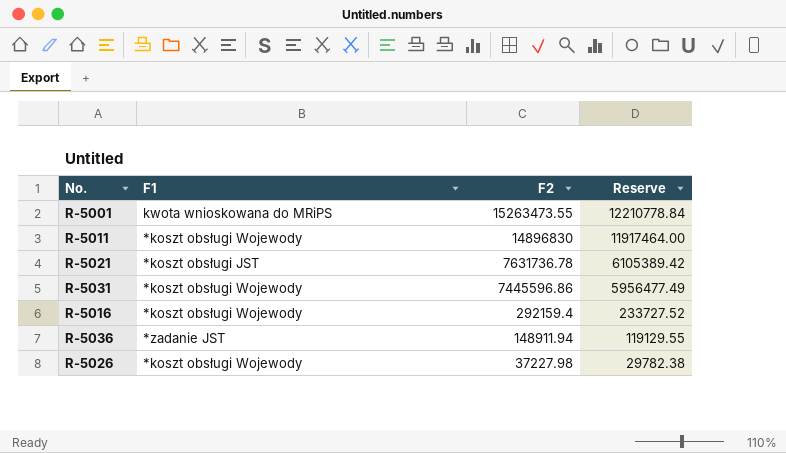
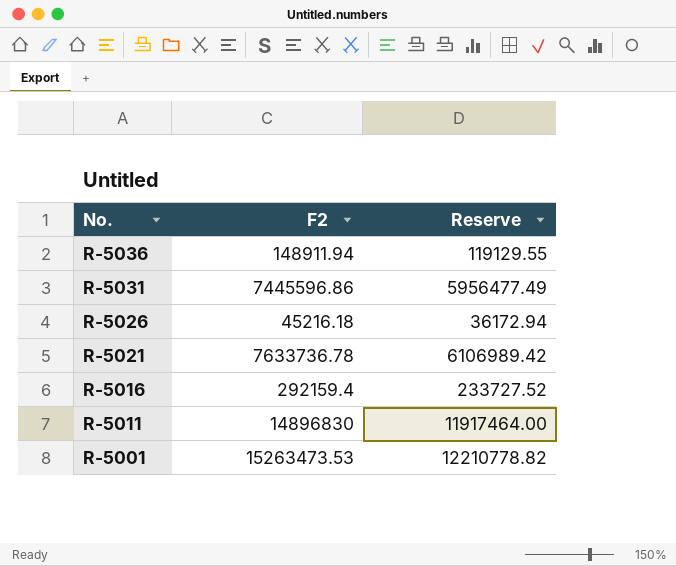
row order: F2 descending -> No. descending
column F1 | position: 2 -> none
R-5026 | F2: 37227.98 -> 45216.18
R-5026 | Reserve: 29782.38 -> 36172.94
R-5021 | F2: 7631736.78 -> 7633736.78
R-5021 | Reserve: 6105389.42 -> 6106989.42
R-5001 | F2: 15263473.55 -> 15263473.53
R-5001 | Reserve: 12210778.84 -> 12210778.82

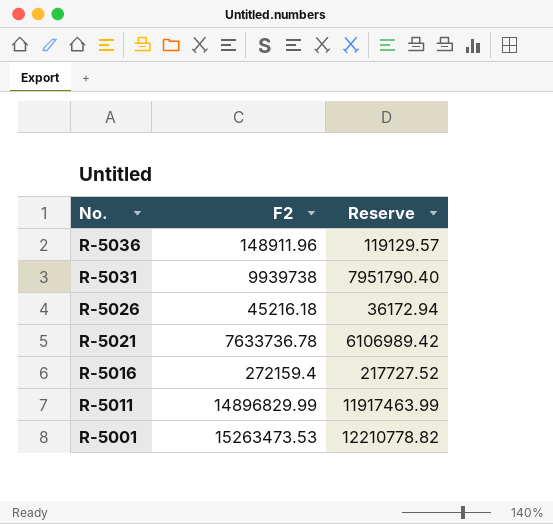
R-5036 | F2: 148911.94 -> 148911.96
R-5036 | Reserve: 119129.55 -> 119129.57
R-5031 | F2: 7445596.86 -> 9939738
R-5031 | Reserve: 5956477.49 -> 7951790.40
R-5016 | F2: 292159.4 -> 272159.4
R-5016 | Reserve: 233727.52 -> 217727.52
R-5011 | F2: 14896830 -> 14896829.99
R-5011 | Reserve: 11917464.00 -> 11917463.99

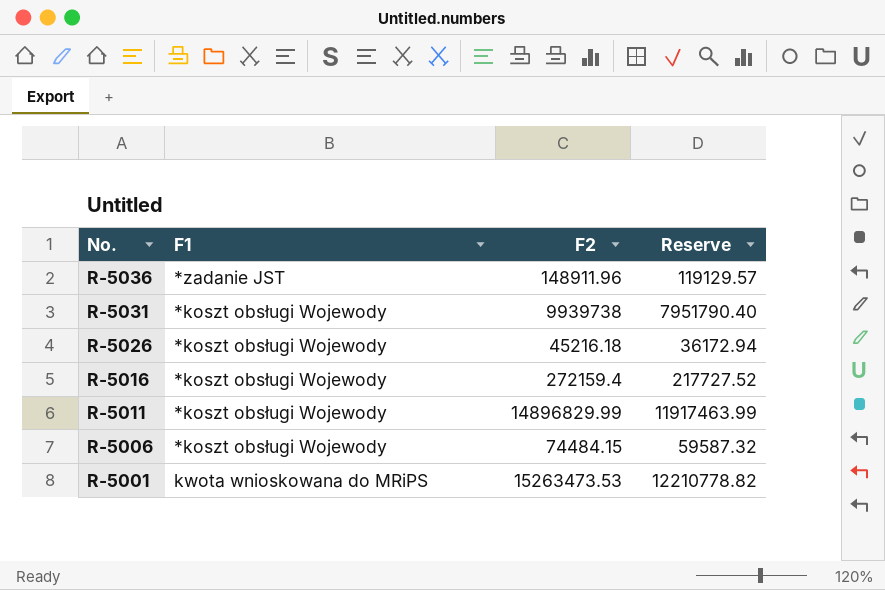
column F1 | position: none -> 2
row R-5021: 7633736.78 | 6106989.42 -> none
row R-5006: none -> *koszt obsługi Wojewody | 74484.15 | 59587.32

